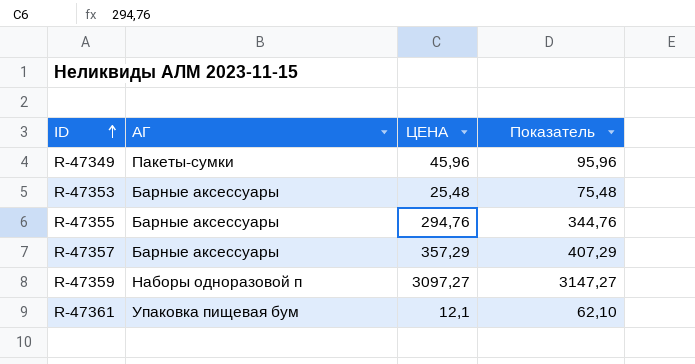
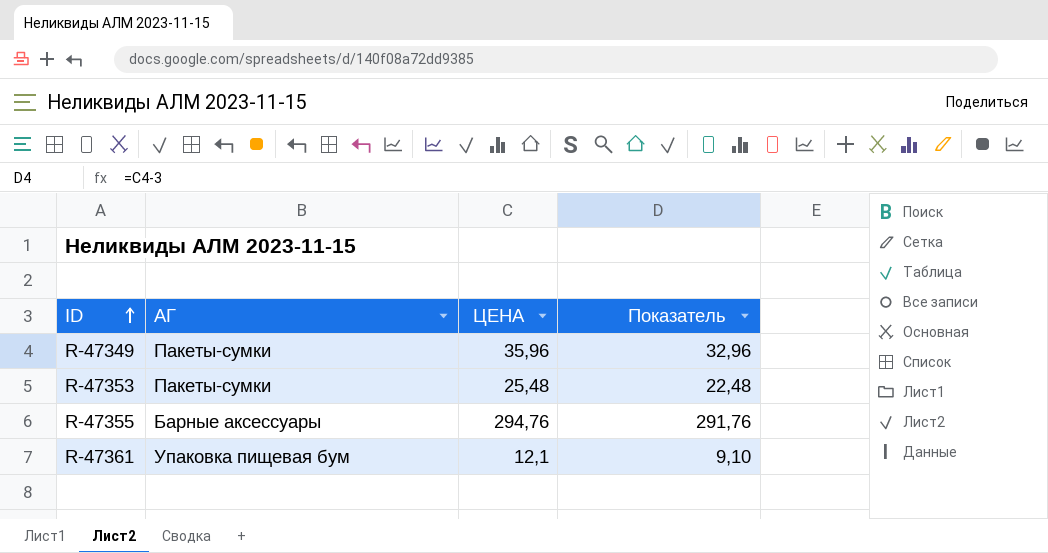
column Показатель | formula: [ЦЕНА] + 50 -> [ЦЕНА] - 3
row R-47357: Барные аксессуары | 357,29 | 407,29 -> none
row R-47359: Наборы одноразовой п | 3097,27 | 3147,27 -> none
R-47349 | ЦЕНА: 45,96 -> 35,96
R-47353 | АГ: Барные аксессуары -> Пакеты-сумки

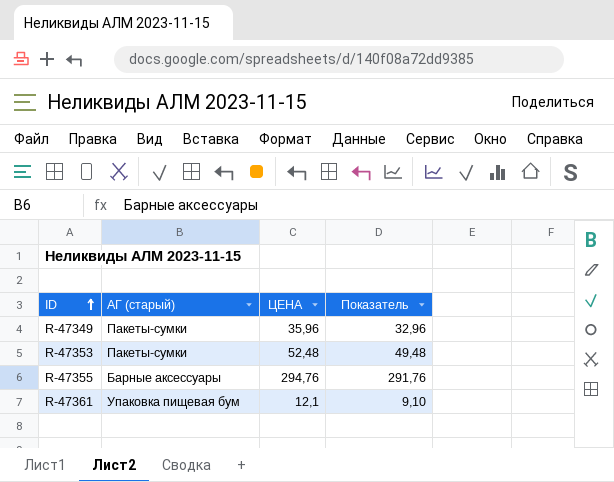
column name: АГ -> АГ (старый)
R-47353 | ЦЕНА: 25,48 -> 52,48
R-47353 | Показатель: 22,48 -> 49,48

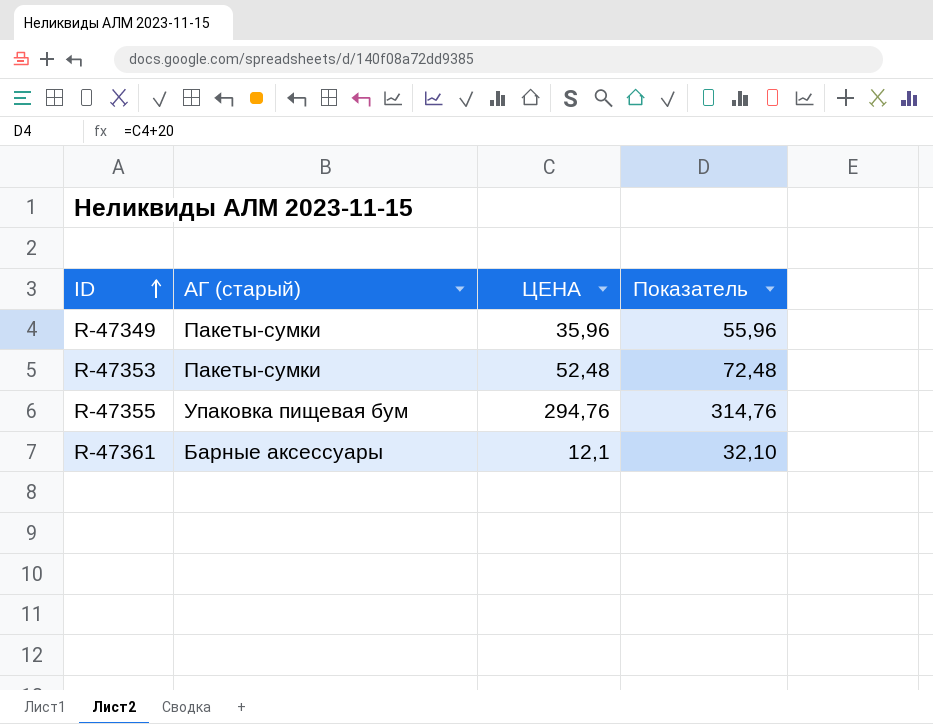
column Показатель | formula: [ЦЕНА] - 3 -> [ЦЕНА] + 20
R-47355 | АГ (старый): Барные аксессуары -> Упаковка пищевая бум
R-47361 | АГ (старый): Упаковка пищевая бум -> Барные аксессуары

